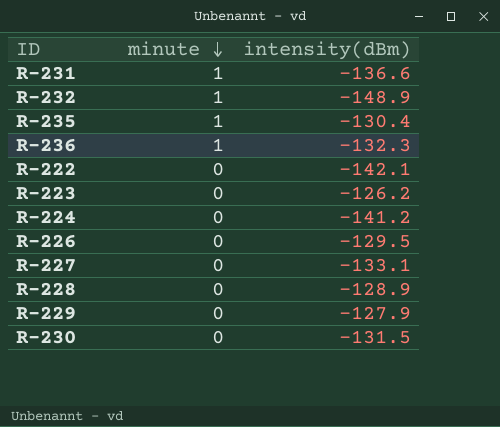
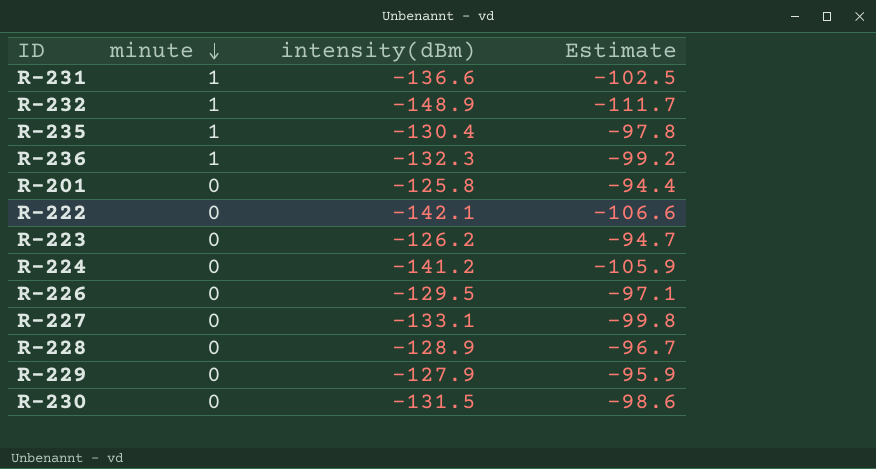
column Estimate | formula: none -> [intensity(dBm)] * 0.75
row R-201: none -> 0 | -125.8 | -94.4

